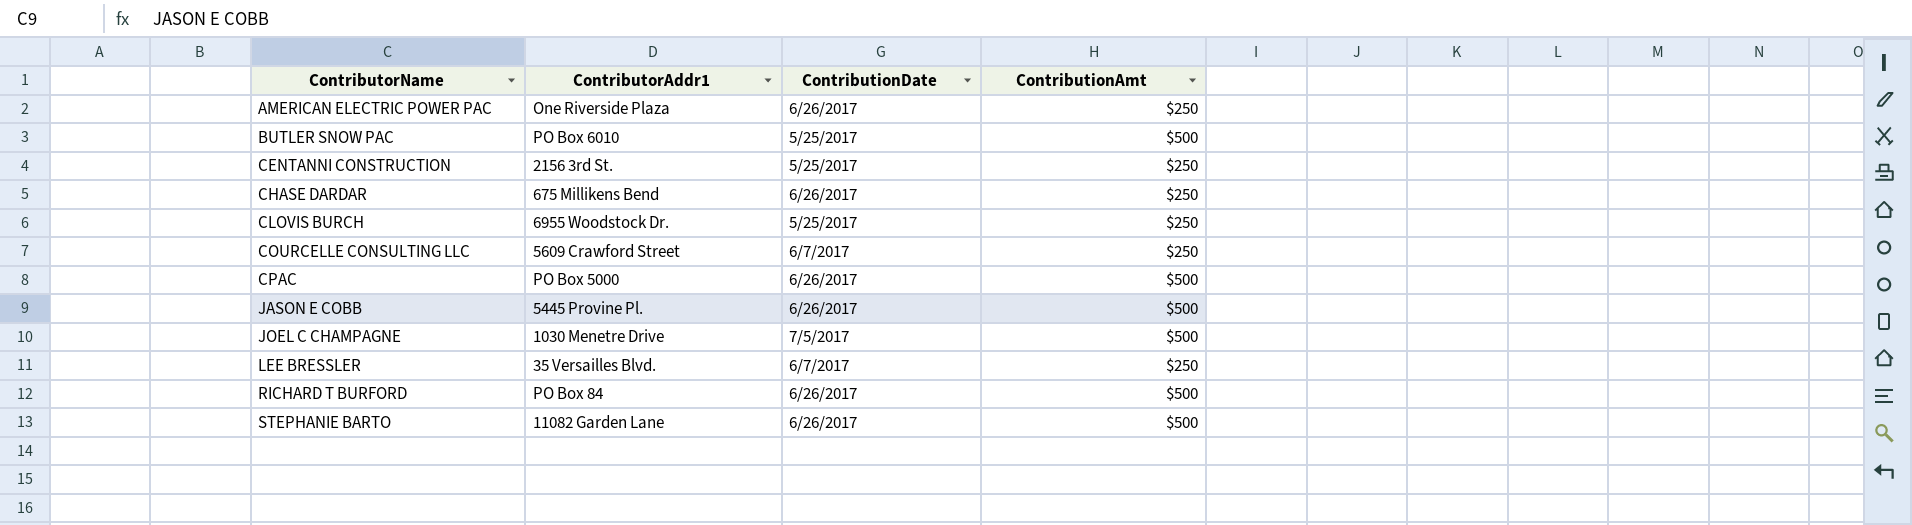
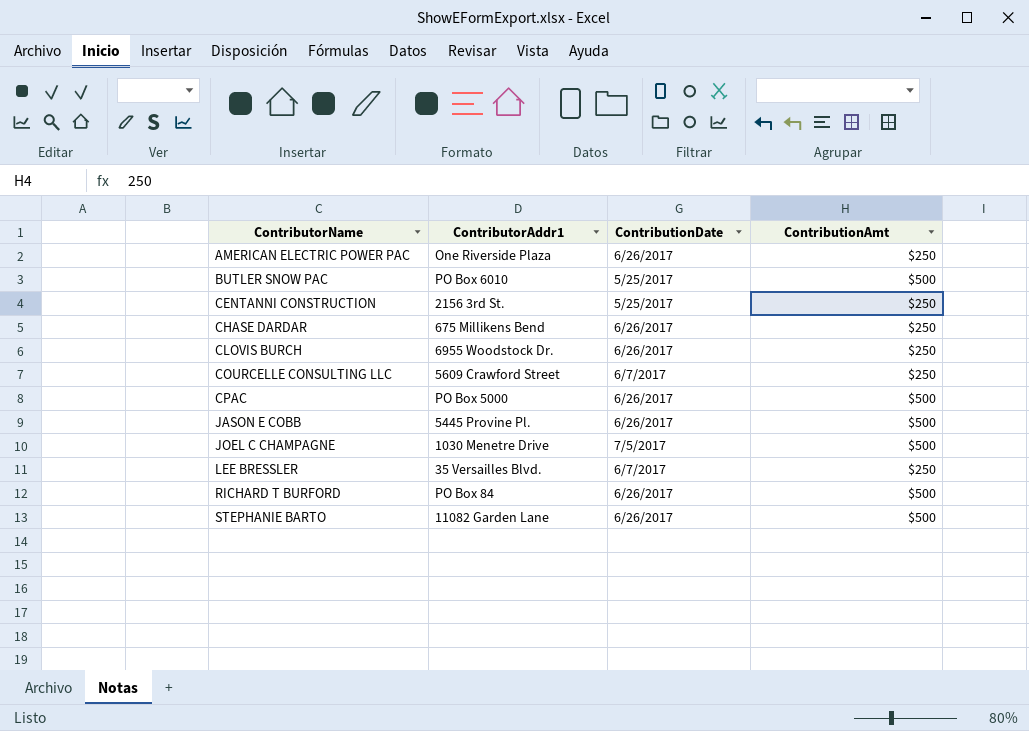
CLOVIS BURCH | ContributionDate: 5/25/2017 -> 6/26/2017

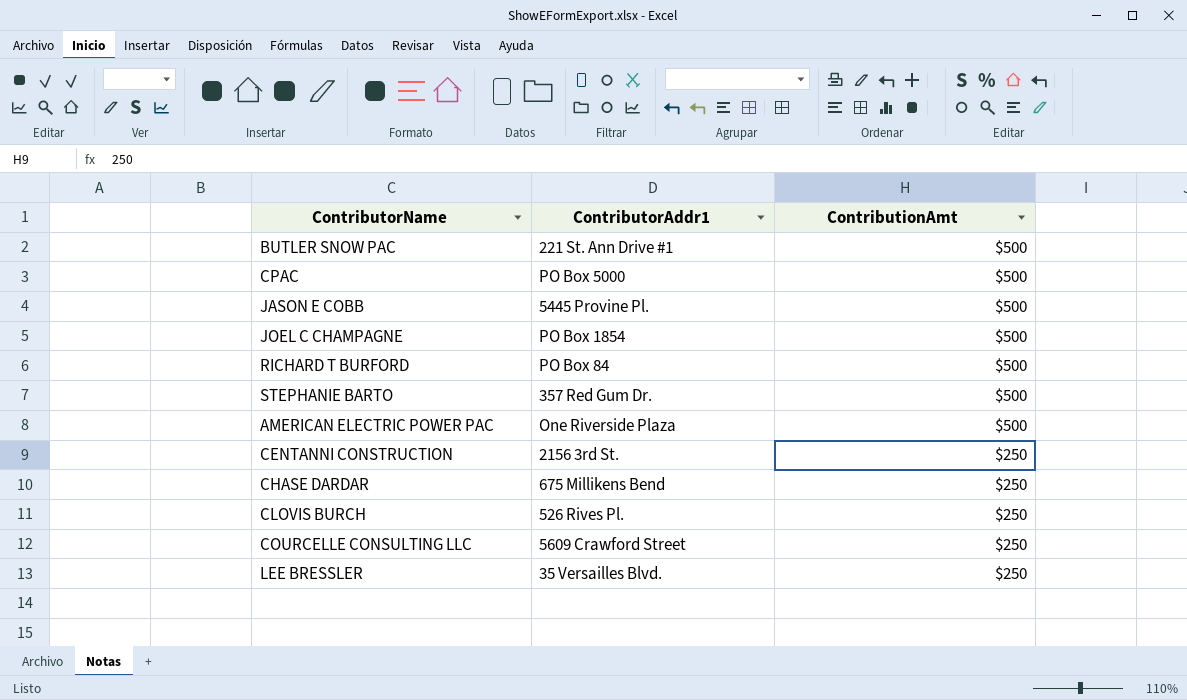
row order: ContributorName ascending -> ContributionAmt descending
column ContributionDate | position: 3 -> none
BUTLER SNOW PAC | ContributorAddr1: PO Box 6010 -> 221 St. Ann Drive #1
JOEL C CHAMPAGNE | ContributorAddr1: 1030 Menetre Drive -> PO Box 1854
STEPHANIE BARTO | ContributorAddr1: 11082 Garden Lane -> 357 Red Gum Dr.
AMERICAN ELECTRIC POWER PAC | ContributionAmt: $250 -> $500
CLOVIS BURCH | ContributorAddr1: 6955 Woodstock Dr. -> 526 Rives Pl.

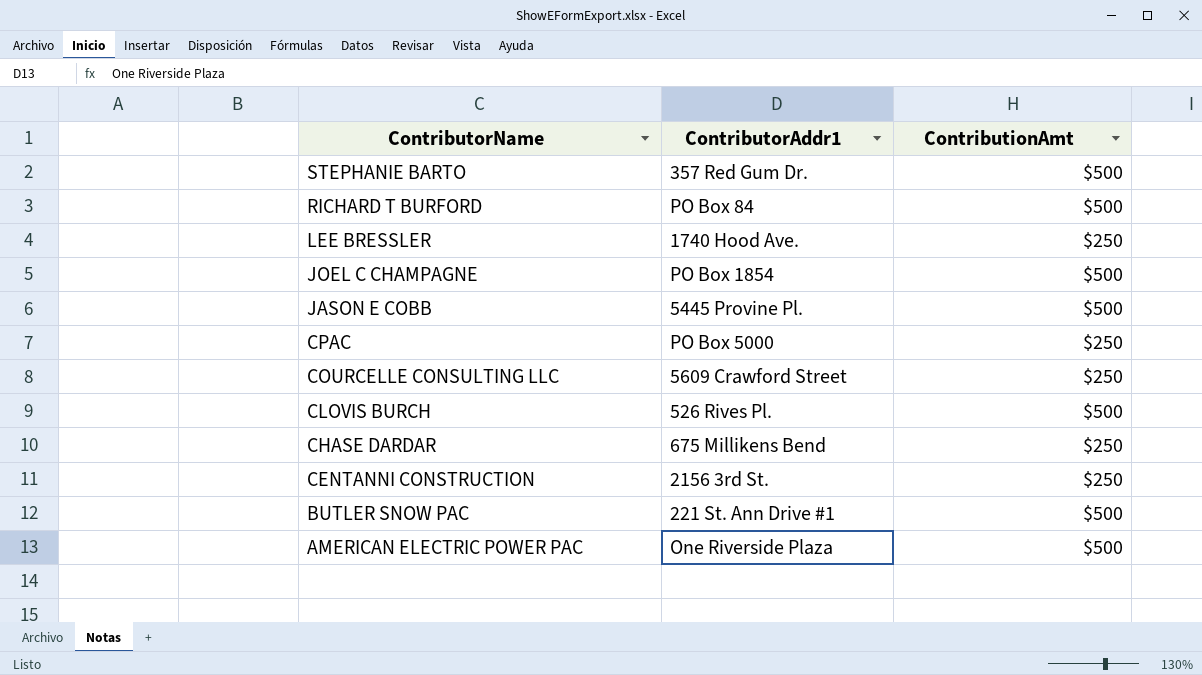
row order: ContributionAmt descending -> ContributorName descending
LEE BRESSLER | ContributorAddr1: 35 Versailles Blvd. -> 1740 Hood Ave.
CPAC | ContributionAmt: $500 -> $250
CLOVIS BURCH | ContributionAmt: $250 -> $500

